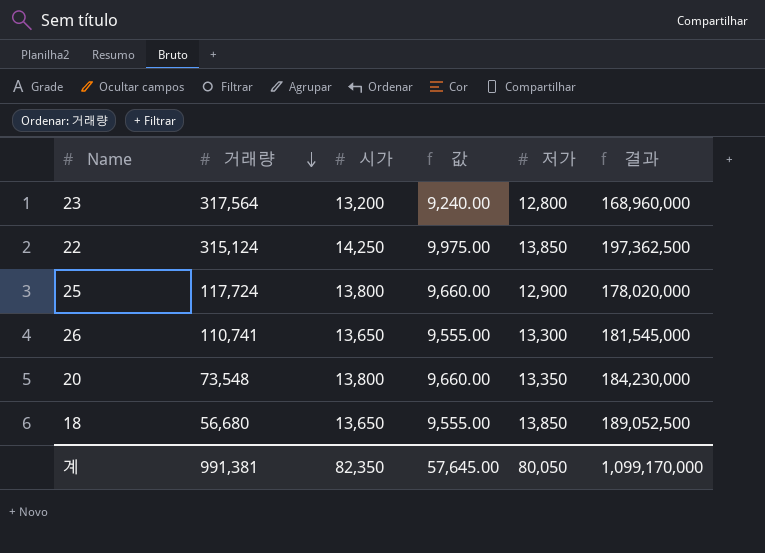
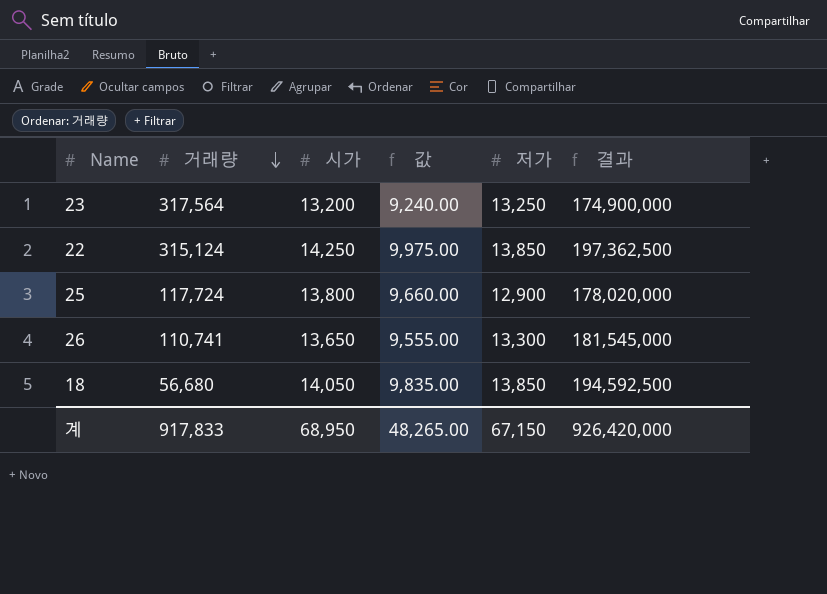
row 20: 73,548 | 13,800 | 9,660.00 | 13,350 | 184,230,000 -> none
23 | 저가: 12,800 -> 13,250
23 | 결과: 168,960,000 -> 174,900,000
18 | 시가: 13,650 -> 14,050
18 | 값: 9,555.00 -> 9,835.00
18 | 결과: 189,052,500 -> 194,592,500
계 | 거래량: 991,381 -> 917,833
계 | 시가: 82,350 -> 68,950
계 | 값: 57,645.00 -> 48,265.00
계 | 저가: 80,050 -> 67,150
계 | 결과: 1,099,170,000 -> 926,420,000

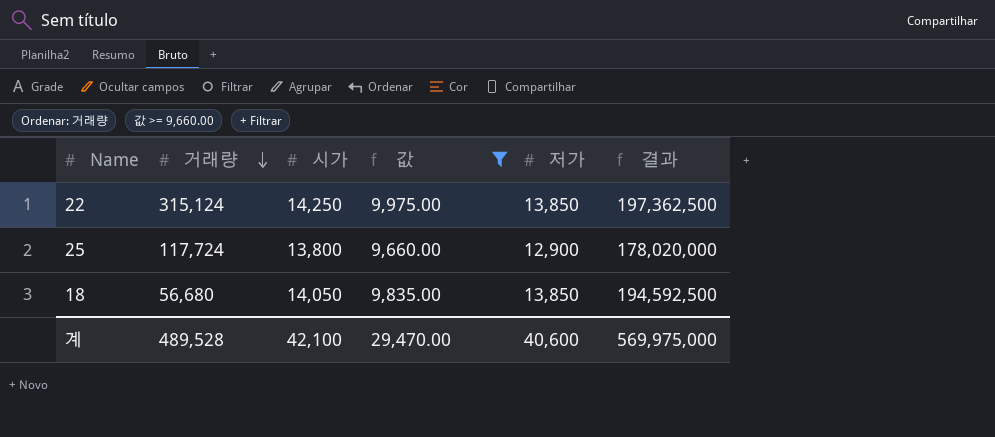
filter: none -> 값 >= 9,660.00
계 | 거래량: 917,833 -> 489,528
계 | 시가: 68,950 -> 42,100
계 | 값: 48,265.00 -> 29,470.00
계 | 저가: 67,150 -> 40,600
계 | 결과: 926,420,000 -> 569,975,000

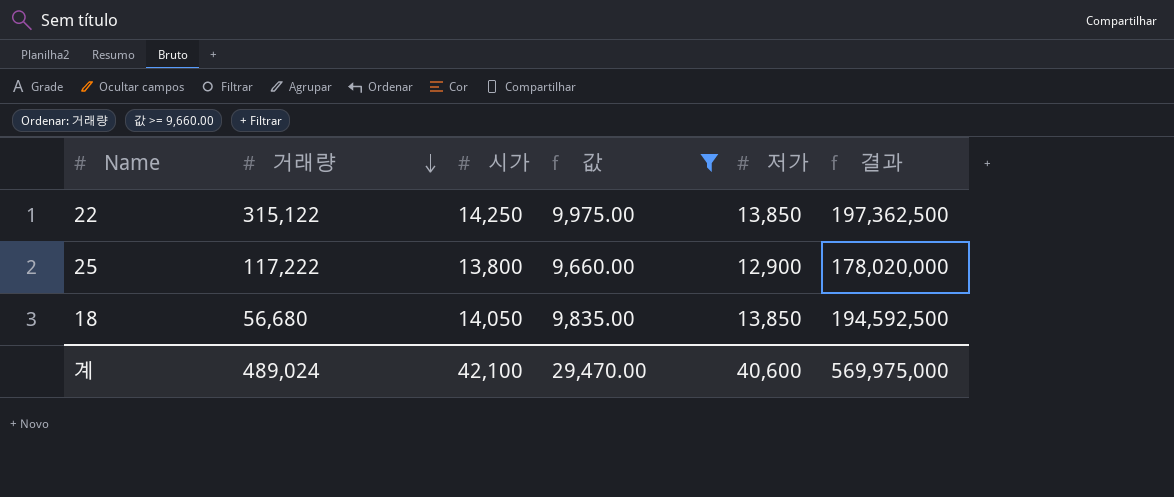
22 | 거래량: 315,124 -> 315,122
25 | 거래량: 117,724 -> 117,222
계 | 거래량: 489,528 -> 489,024

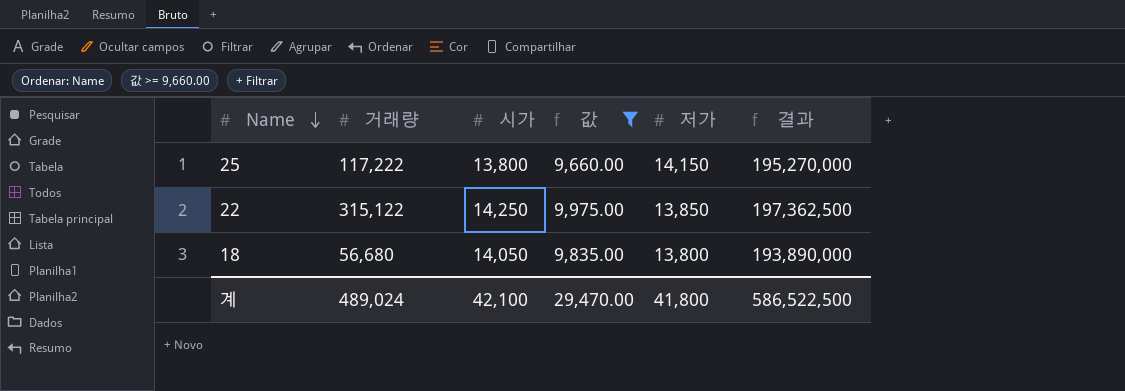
row order: 거래량 descending -> Name descending
25 | 저가: 12,900 -> 14,150
25 | 결과: 178,020,000 -> 195,270,000
18 | 저가: 13,850 -> 13,800
18 | 결과: 194,592,500 -> 193,890,000
계 | 저가: 40,600 -> 41,800
계 | 결과: 569,975,000 -> 586,522,500

